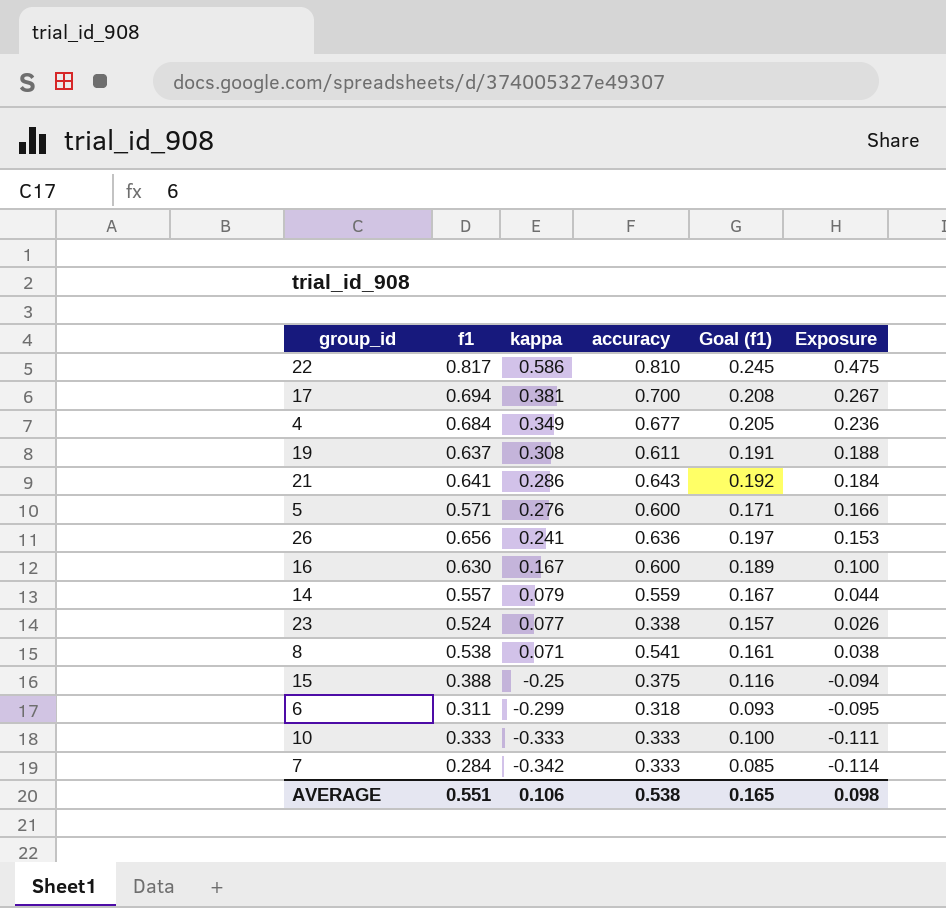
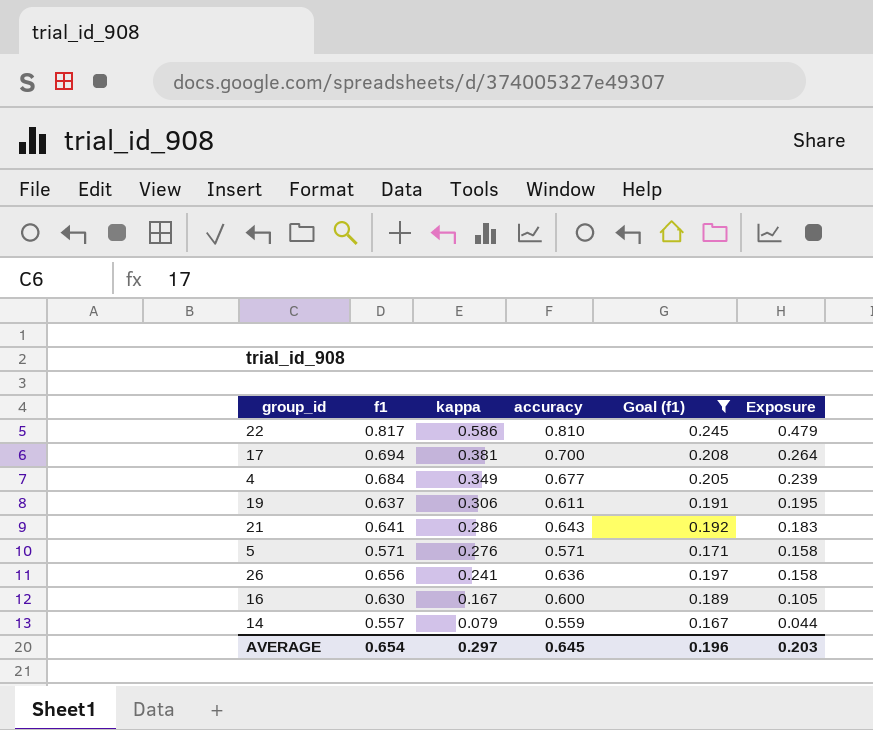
filter: none -> Goal (f1) >= 0.167
column Exposure | formula: [kappa] * [accuracy] -> [f1] * [kappa]
19 | kappa: 0.308 -> 0.306
5 | accuracy: 0.600 -> 0.571
AVERAGE | f1: 0.551 -> 0.654
AVERAGE | kappa: 0.106 -> 0.297
AVERAGE | accuracy: 0.538 -> 0.645
AVERAGE | Goal (f1): 0.165 -> 0.196
AVERAGE | Exposure: 0.098 -> 0.203

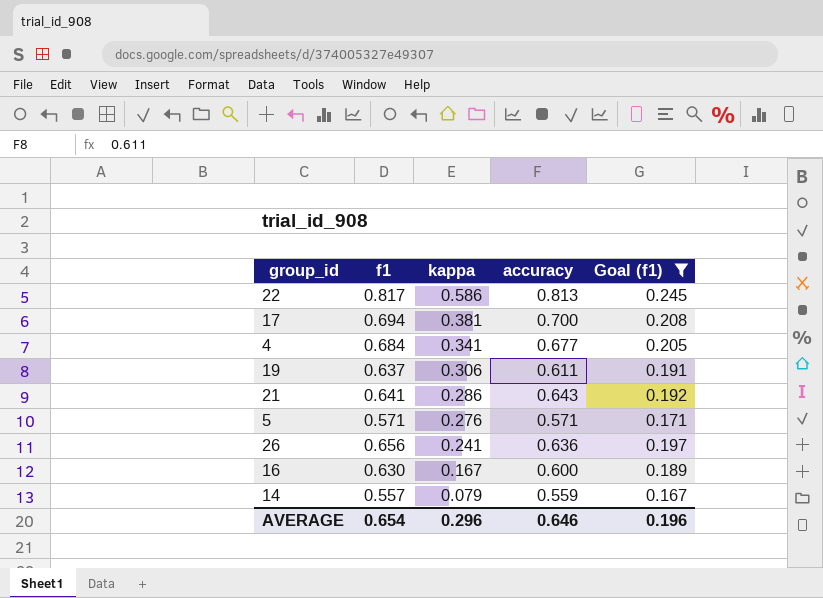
column Exposure | formula: [f1] * [kappa] -> none
22 | accuracy: 0.810 -> 0.813
4 | kappa: 0.349 -> 0.341
AVERAGE | kappa: 0.297 -> 0.296
AVERAGE | accuracy: 0.645 -> 0.646

